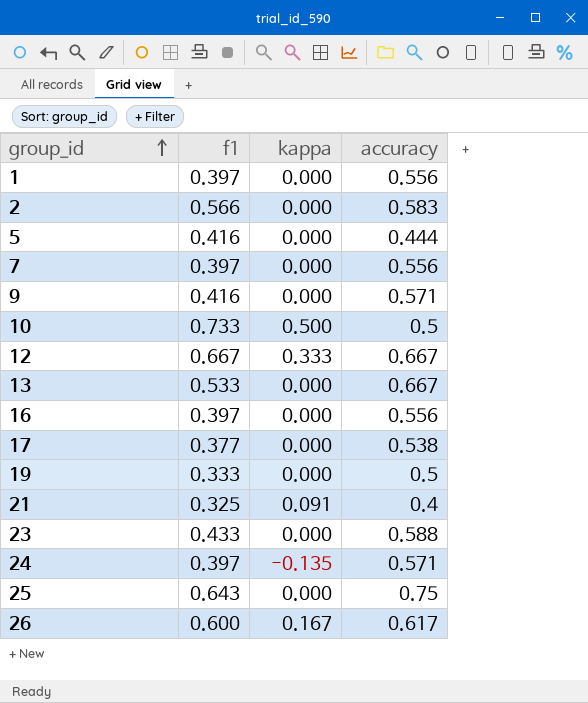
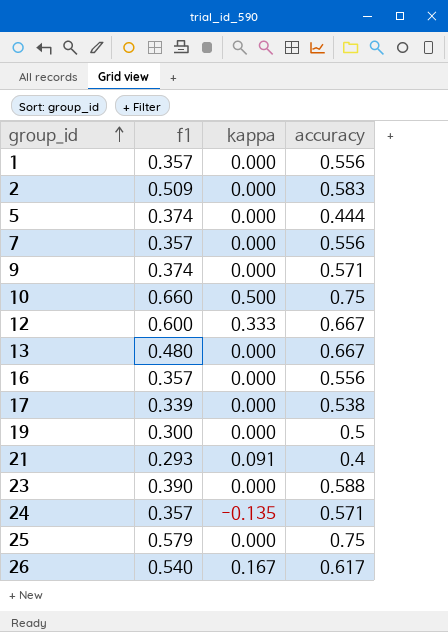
1 | f1: 0.397 -> 0.357
2 | f1: 0.566 -> 0.509
5 | f1: 0.416 -> 0.374
7 | f1: 0.397 -> 0.357
9 | f1: 0.416 -> 0.374
10 | f1: 0.733 -> 0.660
10 | accuracy: 0.5 -> 0.75
12 | f1: 0.667 -> 0.600
13 | f1: 0.533 -> 0.480
16 | f1: 0.397 -> 0.357
17 | f1: 0.377 -> 0.339
19 | f1: 0.333 -> 0.300
21 | f1: 0.325 -> 0.293
23 | f1: 0.433 -> 0.390
24 | f1: 0.397 -> 0.357
25 | f1: 0.643 -> 0.579
26 | f1: 0.600 -> 0.540

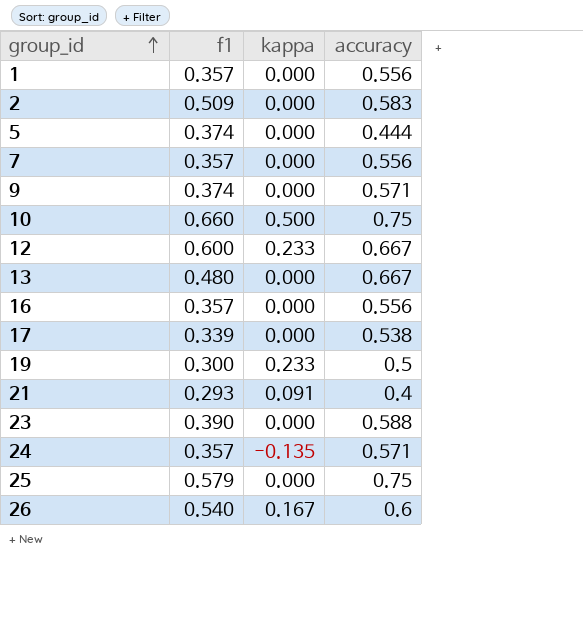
12 | kappa: 0.333 -> 0.233
19 | kappa: 0.000 -> 0.233
26 | accuracy: 0.617 -> 0.6

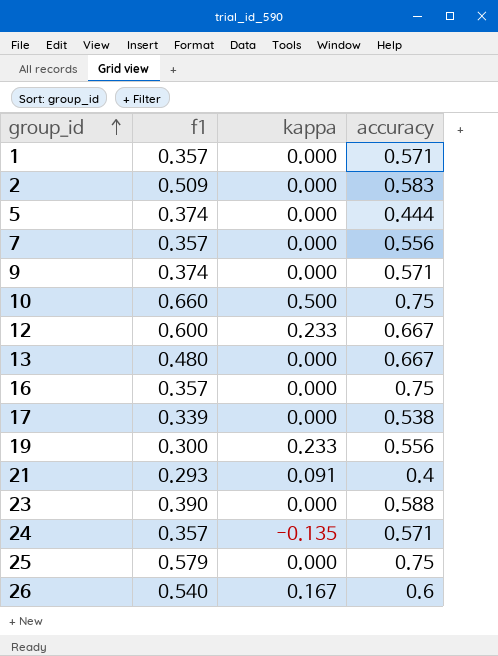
1 | accuracy: 0.556 -> 0.571
16 | accuracy: 0.556 -> 0.75
19 | accuracy: 0.5 -> 0.556

